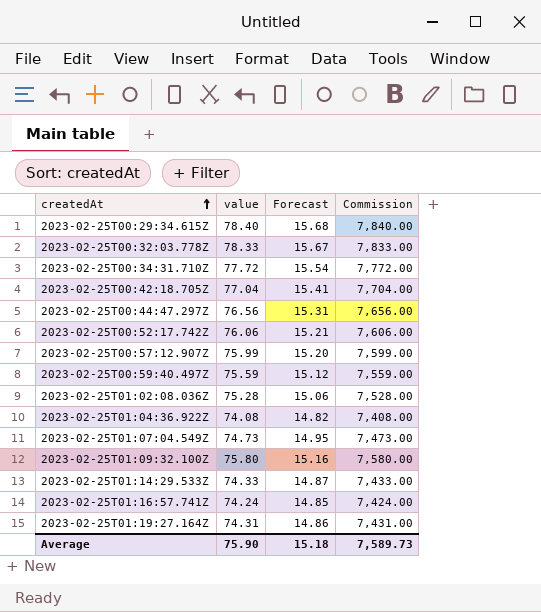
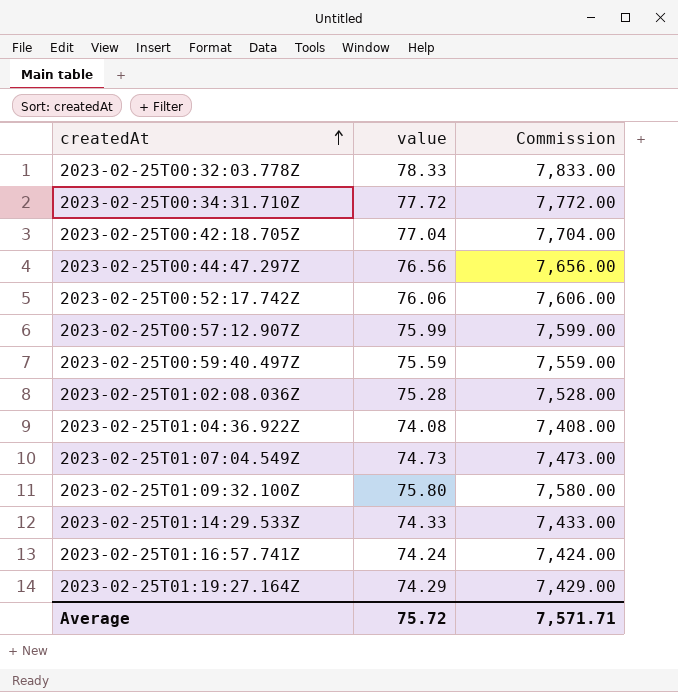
column Forecast | formula: [value] * 0.2 -> none
row 2023-02-25T00:29:34.615Z: 78.40 | 15.68 | 7,840.00 -> none
2023-02-25T01:19:27.164Z | value: 74.31 -> 74.29
2023-02-25T01:19:27.164Z | Commission: 7,431.00 -> 7,429.00
Average | value: 75.90 -> 75.72
Average | Commission: 7,589.73 -> 7,571.71

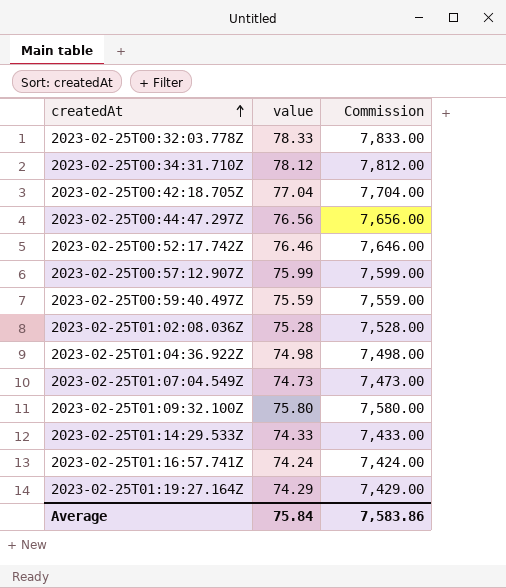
2023-02-25T00:34:31.710Z | value: 77.72 -> 78.12
2023-02-25T00:34:31.710Z | Commission: 7,772.00 -> 7,812.00
2023-02-25T00:52:17.742Z | value: 76.06 -> 76.46
2023-02-25T00:52:17.742Z | Commission: 7,606.00 -> 7,646.00
2023-02-25T01:04:36.922Z | value: 74.08 -> 74.98
2023-02-25T01:04:36.922Z | Commission: 7,408.00 -> 7,498.00
Average | value: 75.72 -> 75.84
Average | Commission: 7,571.71 -> 7,583.86

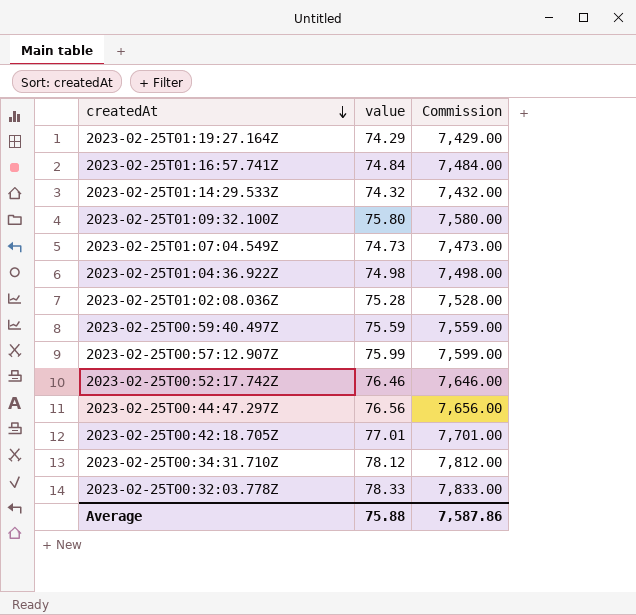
row order: createdAt ascending -> createdAt descending
2023-02-25T01:16:57.741Z | value: 74.24 -> 74.84
2023-02-25T01:16:57.741Z | Commission: 7,424.00 -> 7,484.00
2023-02-25T01:14:29.533Z | value: 74.33 -> 74.32
2023-02-25T01:14:29.533Z | Commission: 7,433.00 -> 7,432.00
2023-02-25T00:42:18.705Z | value: 77.04 -> 77.01
2023-02-25T00:42:18.705Z | Commission: 7,704.00 -> 7,701.00
Average | value: 75.84 -> 75.88
Average | Commission: 7,583.86 -> 7,587.86

